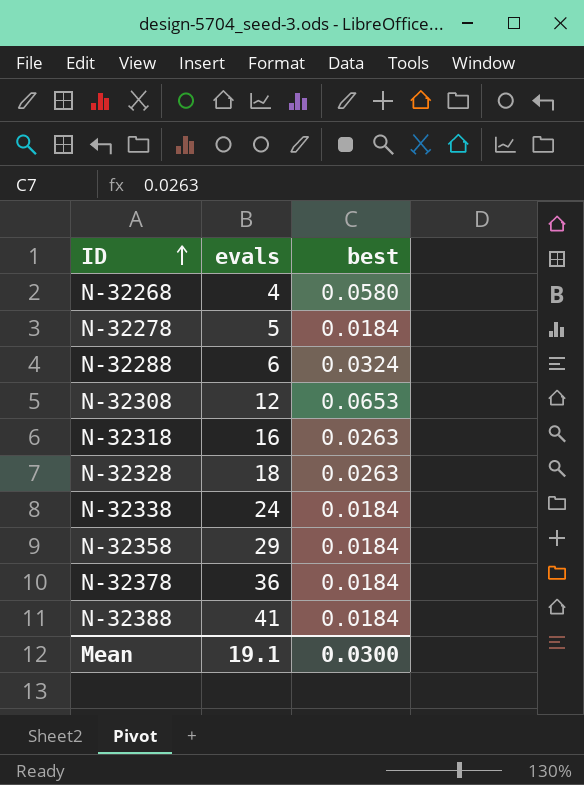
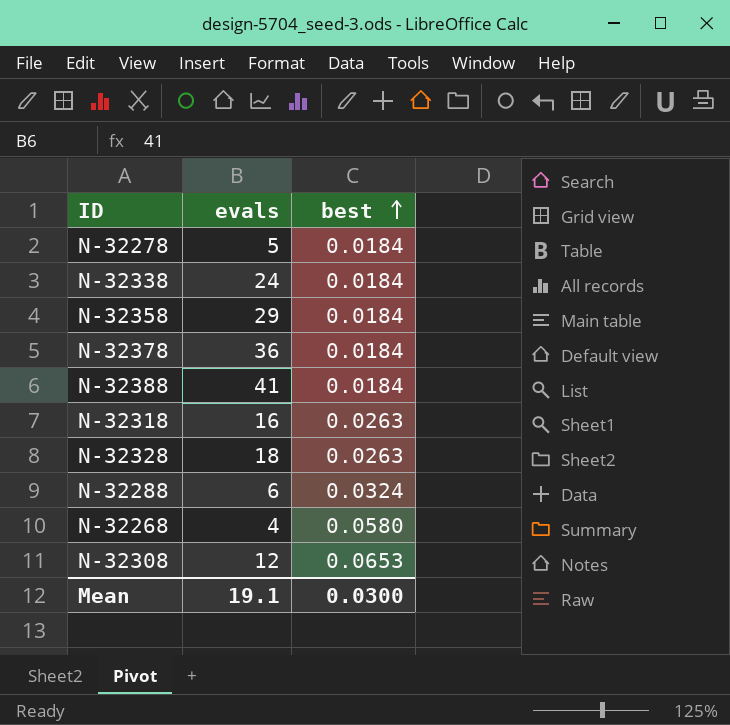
row order: ID ascending -> best ascending

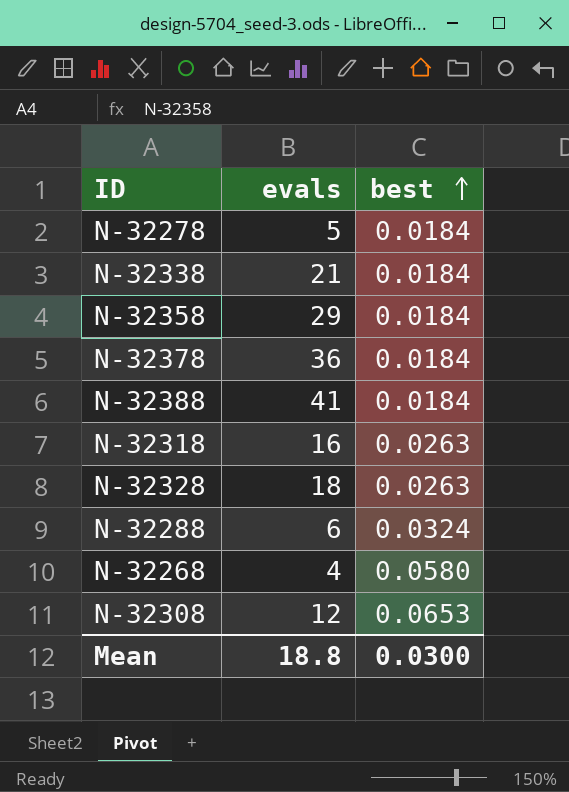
N-32338 | evals: 24 -> 21
Mean | evals: 19.1 -> 18.8

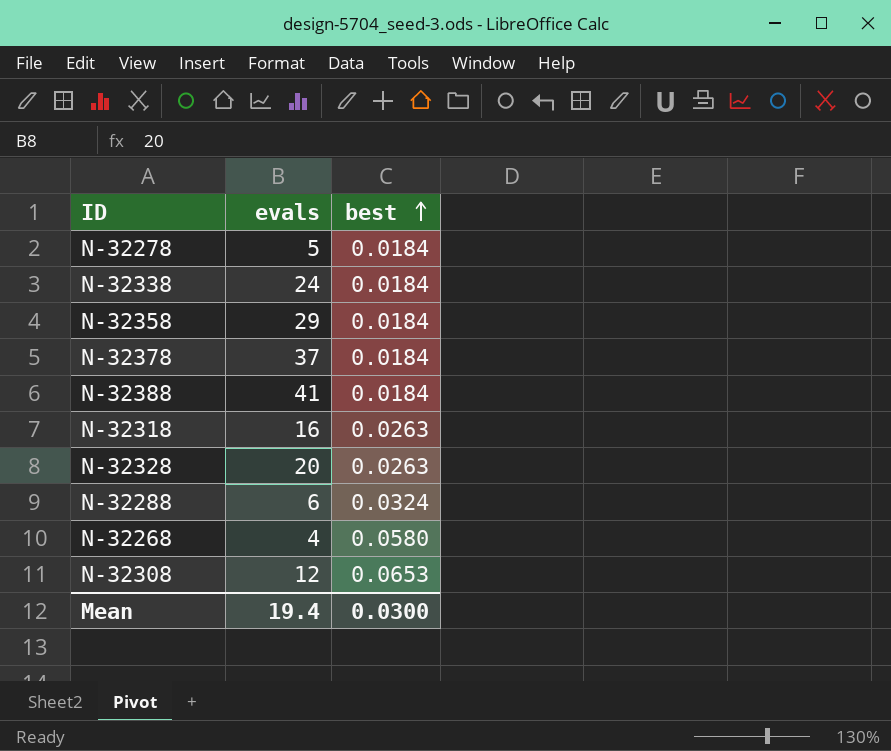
N-32338 | evals: 21 -> 24
N-32378 | evals: 36 -> 37
N-32328 | evals: 18 -> 20
Mean | evals: 18.8 -> 19.4

